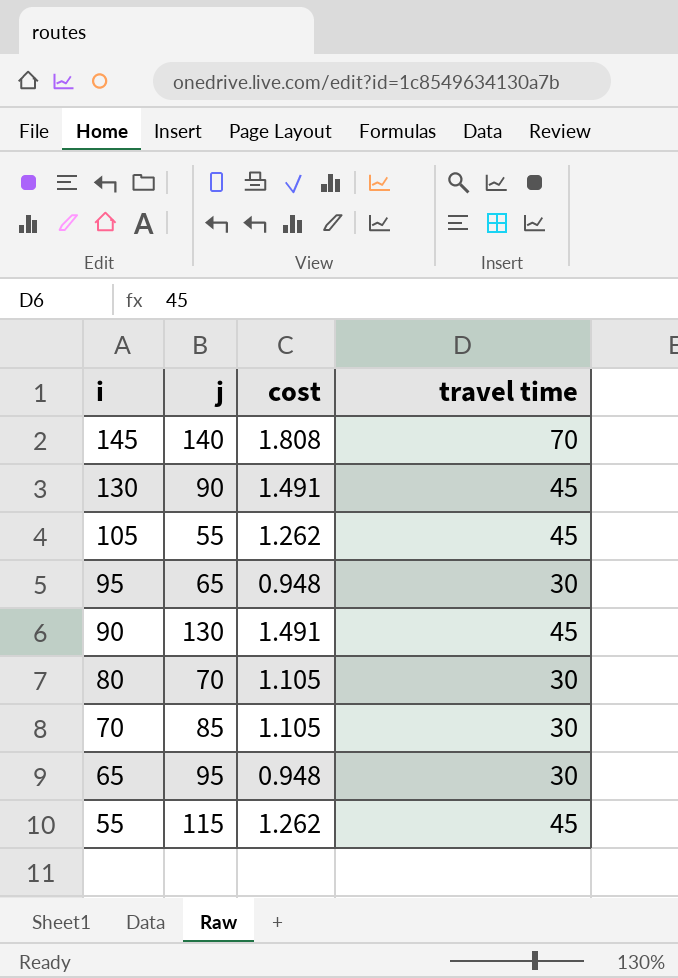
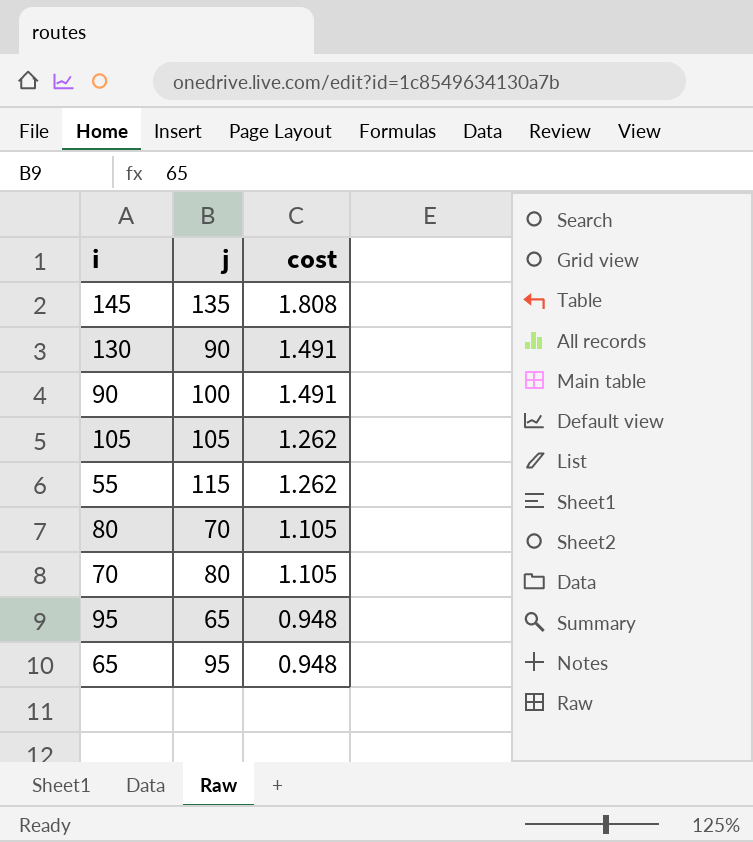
row order: i descending -> cost descending
column travel time | position: 4 -> none
145 | j: 140 -> 135
90 | j: 130 -> 100
105 | j: 55 -> 105
70 | j: 85 -> 80

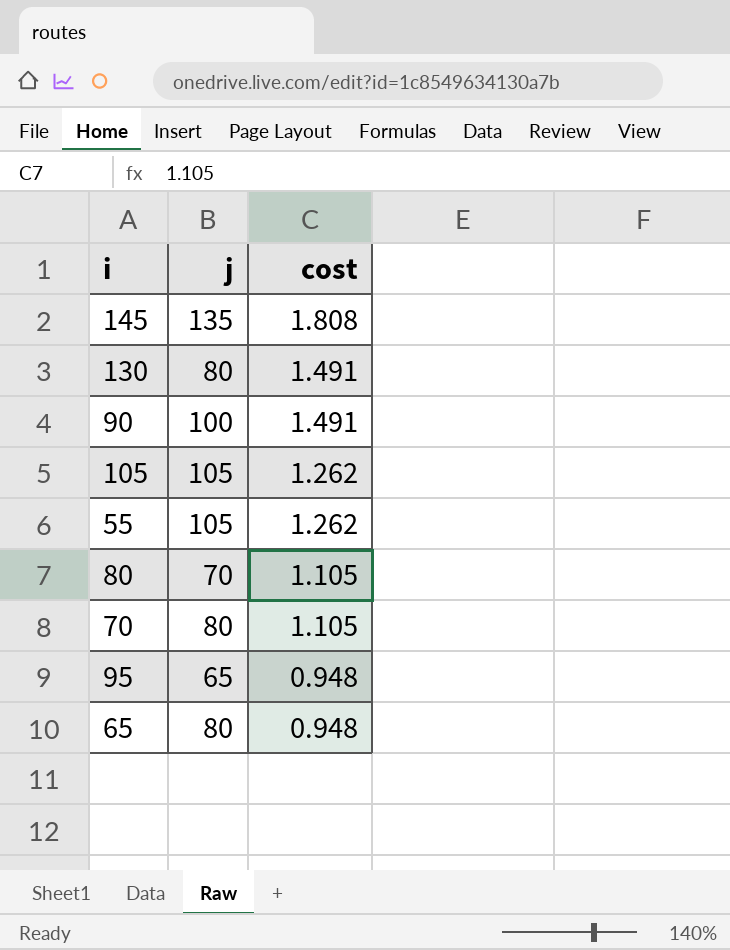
130 | j: 90 -> 80
55 | j: 115 -> 105
65 | j: 95 -> 80

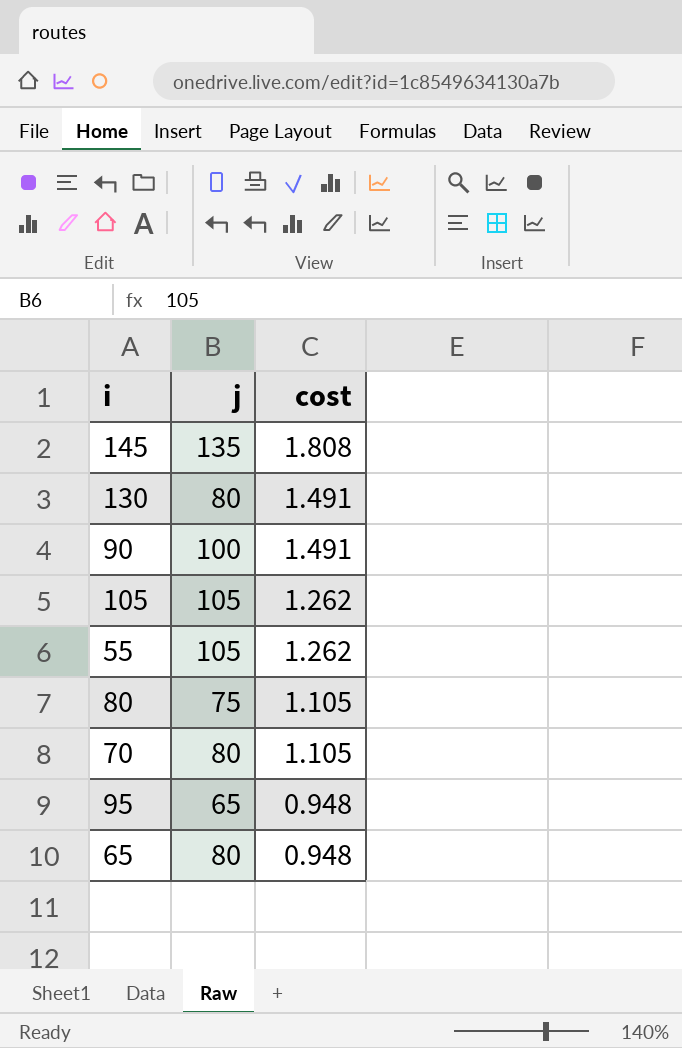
80 | j: 70 -> 75

